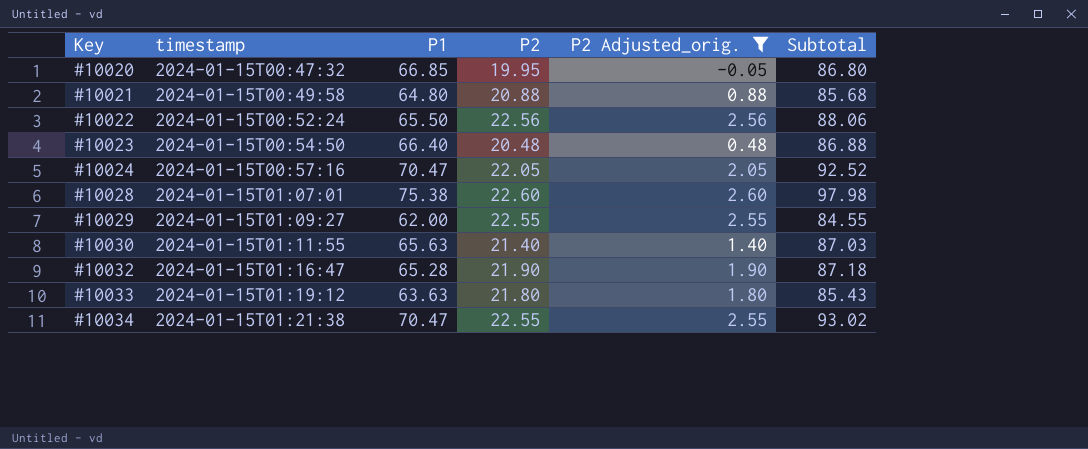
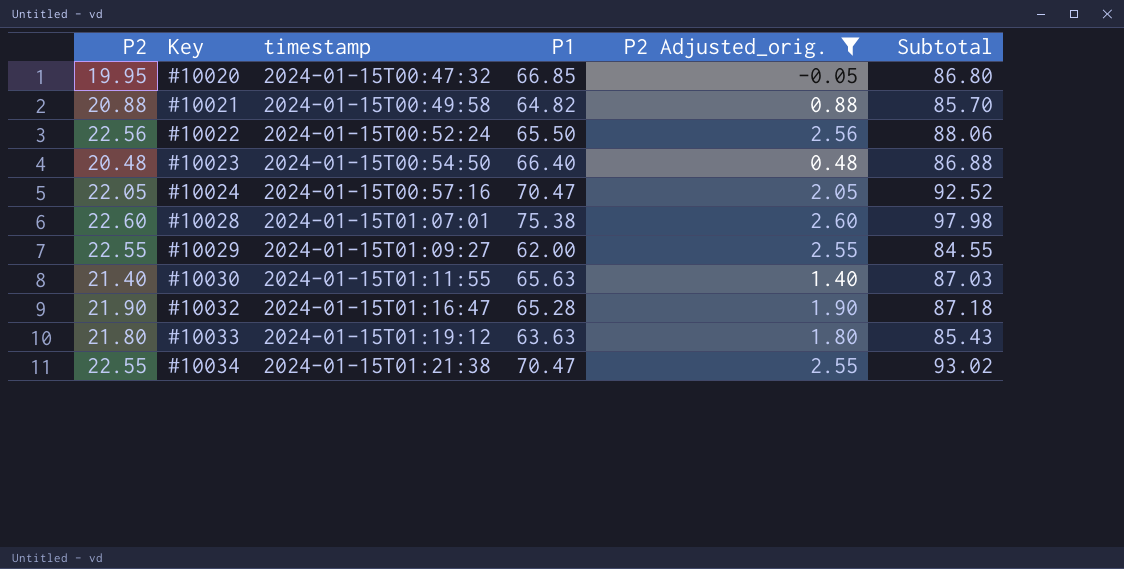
column P2 | position: 4 -> 1
#10021 | P1: 64.80 -> 64.82
#10021 | Subtotal: 85.68 -> 85.70

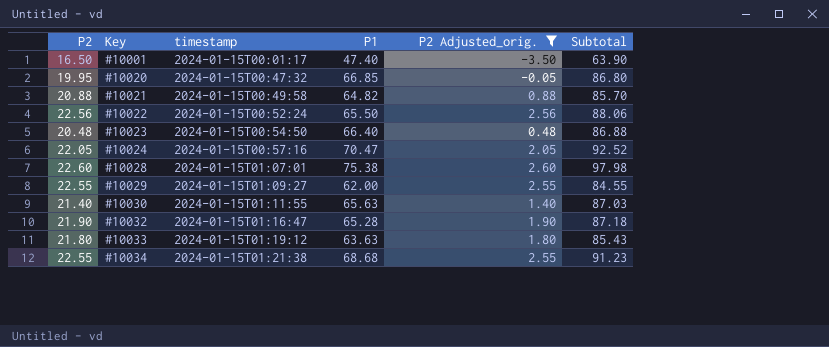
row #10001: none -> 16.50 | 2024-01-15T00:01:17 | 47.40 | -3.50 | 63.90
#10034 | P1: 70.47 -> 68.68
#10034 | Subtotal: 93.02 -> 91.23

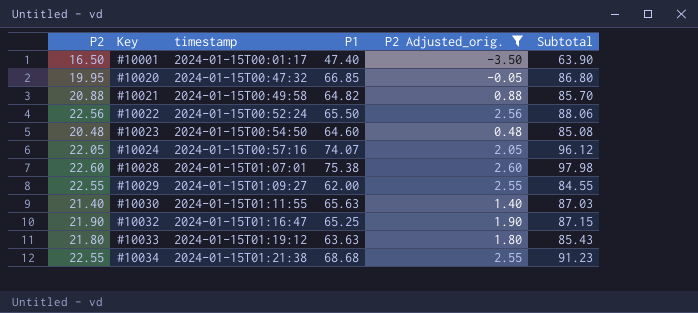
#10023 | P1: 66.40 -> 64.60
#10023 | Subtotal: 86.88 -> 85.08
#10024 | P1: 70.47 -> 74.07
#10024 | Subtotal: 92.52 -> 96.12
#10032 | P1: 65.28 -> 65.25
#10032 | Subtotal: 87.18 -> 87.15

